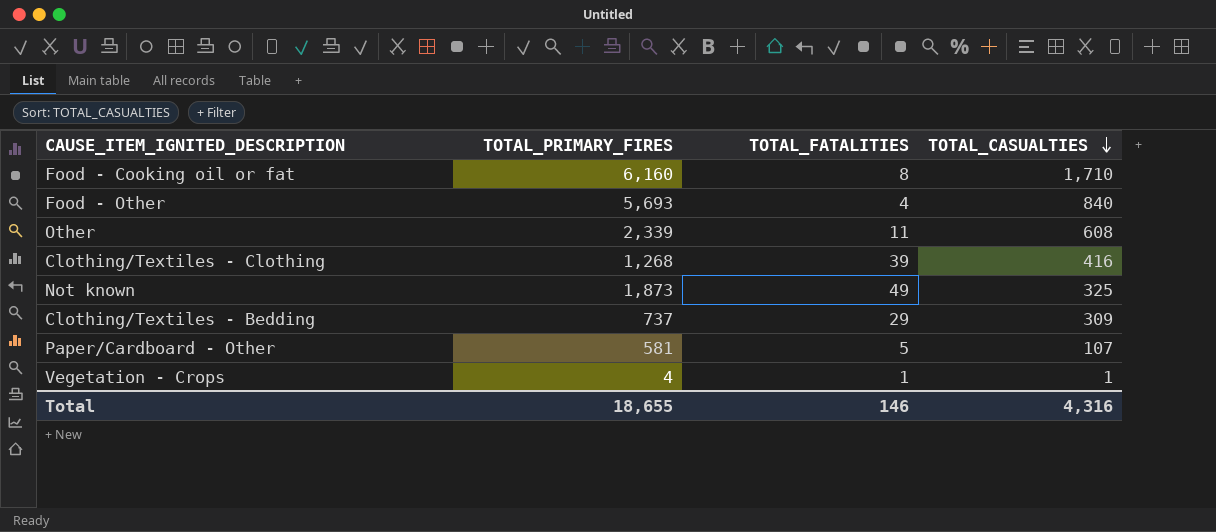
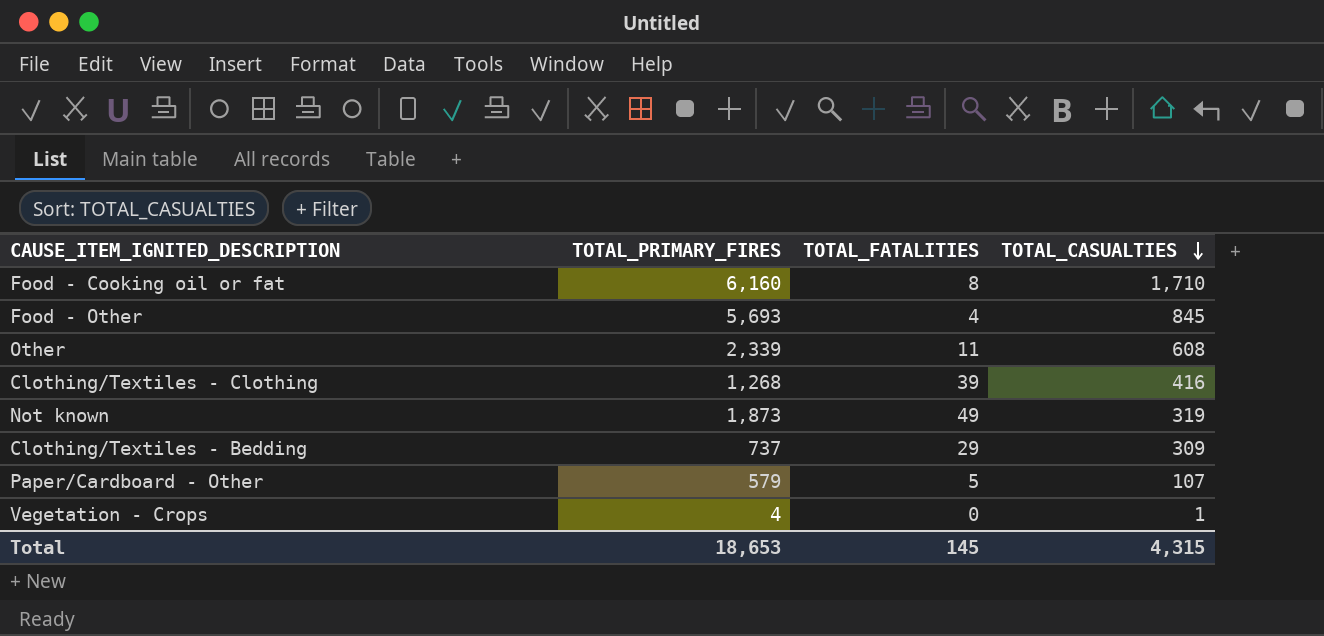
Food - Other | TOTAL_CASUALTIES: 840 -> 845
Not known | TOTAL_CASUALTIES: 325 -> 319
Paper/Cardboard - Other | TOTAL_PRIMARY_FIRES: 581 -> 579
Vegetation - Crops | TOTAL_FATALITIES: 1 -> 0
Total | TOTAL_PRIMARY_FIRES: 18,655 -> 18,653
Total | TOTAL_FATALITIES: 146 -> 145
Total | TOTAL_CASUALTIES: 4,316 -> 4,315

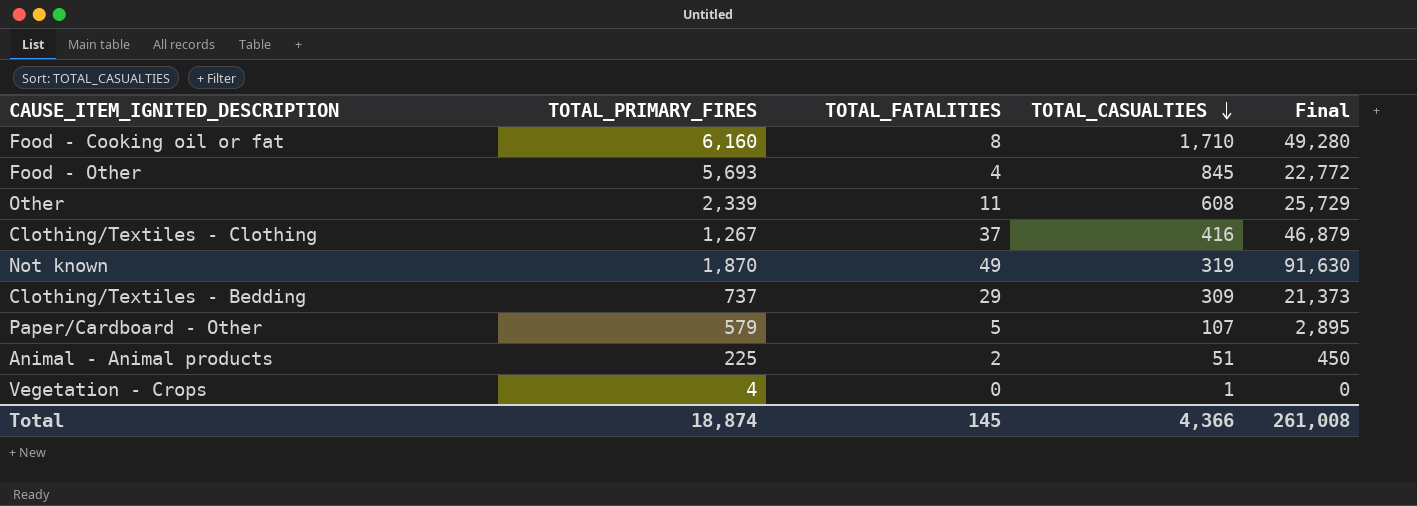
column Final | formula: none -> [TOTAL_PRIMARY_FIRES] * [TOTAL_FATALITIES]
Clothing/Textiles - Clothing | TOTAL_PRIMARY_FIRES: 1,268 -> 1,267
Clothing/Textiles - Clothing | TOTAL_FATALITIES: 39 -> 37
Not known | TOTAL_PRIMARY_FIRES: 1,873 -> 1,870
row Animal - Animal products: none -> 225 | 2 | 51 | 450
Total | TOTAL_PRIMARY_FIRES: 18,653 -> 18,874
Total | TOTAL_CASUALTIES: 4,315 -> 4,366

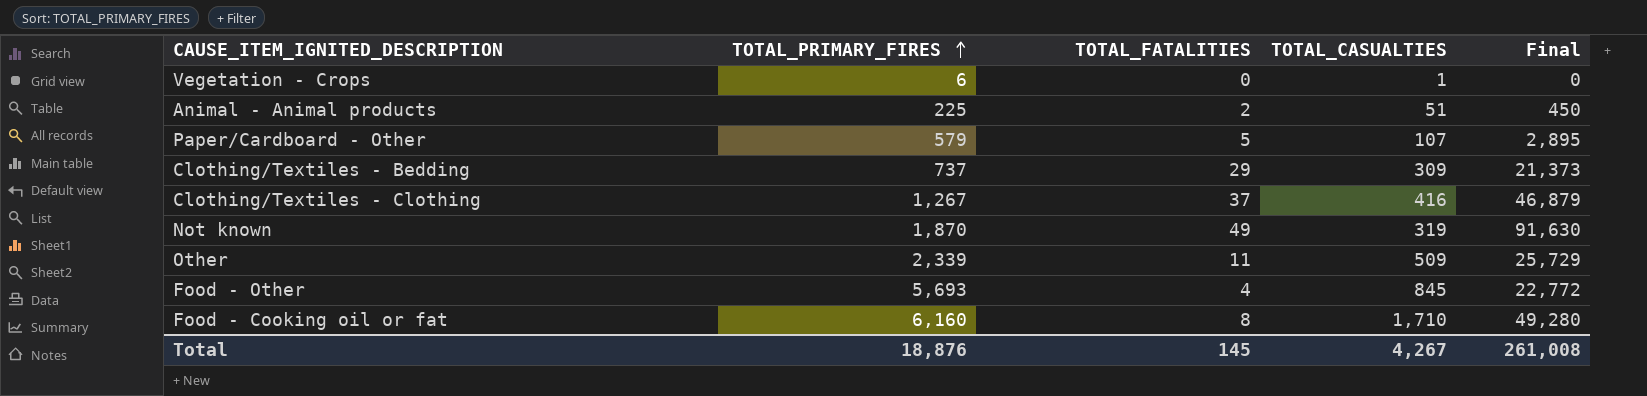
row order: TOTAL_CASUALTIES descending -> TOTAL_PRIMARY_FIRES ascending
Vegetation - Crops | TOTAL_PRIMARY_FIRES: 4 -> 6
Other | TOTAL_CASUALTIES: 608 -> 509
Total | TOTAL_PRIMARY_FIRES: 18,874 -> 18,876
Total | TOTAL_CASUALTIES: 4,366 -> 4,267

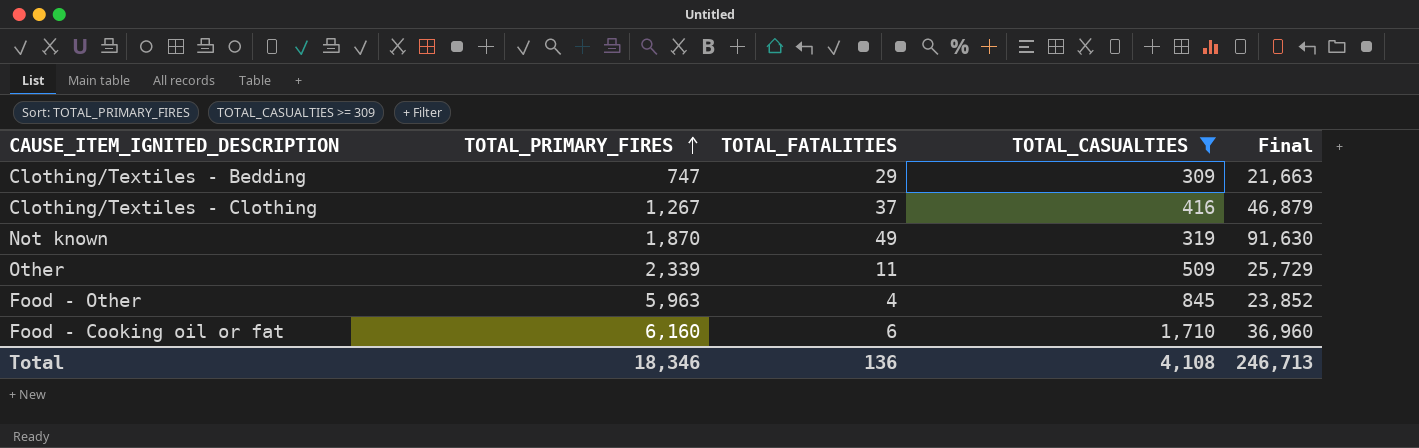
filter: none -> TOTAL_CASUALTIES >= 309
Clothing/Textiles - Bedding | TOTAL_PRIMARY_FIRES: 737 -> 747
Clothing/Textiles - Bedding | Final: 21,373 -> 21,663
Food - Other | TOTAL_PRIMARY_FIRES: 5,693 -> 5,963
Food - Other | Final: 22,772 -> 23,852
Food - Cooking oil or fat | TOTAL_FATALITIES: 8 -> 6
Food - Cooking oil or fat | Final: 49,280 -> 36,960
Total | TOTAL_PRIMARY_FIRES: 18,876 -> 18,346
Total | TOTAL_FATALITIES: 145 -> 136
Total | TOTAL_CASUALTIES: 4,267 -> 4,108
Total | Final: 261,008 -> 246,713

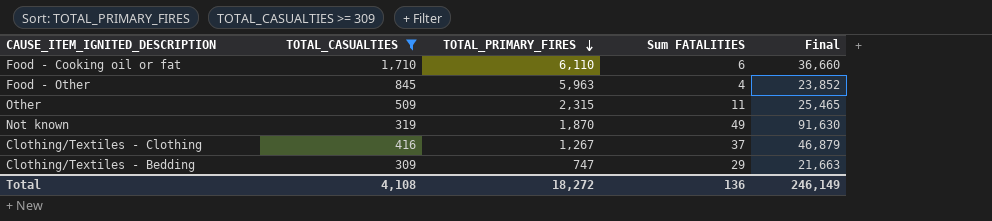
row order: TOTAL_PRIMARY_FIRES ascending -> TOTAL_PRIMARY_FIRES descending
column TOTAL_CASUALTIES | position: 4 -> 2
column name: TOTAL_FATALITIES -> Sum FATALITIES
Food - Cooking oil or fat | TOTAL_PRIMARY_FIRES: 6,160 -> 6,110
Food - Cooking oil or fat | Final: 36,960 -> 36,660
Other | TOTAL_PRIMARY_FIRES: 2,339 -> 2,315
Other | Final: 25,729 -> 25,465
Total | TOTAL_PRIMARY_FIRES: 18,346 -> 18,272
Total | Final: 246,713 -> 246,149

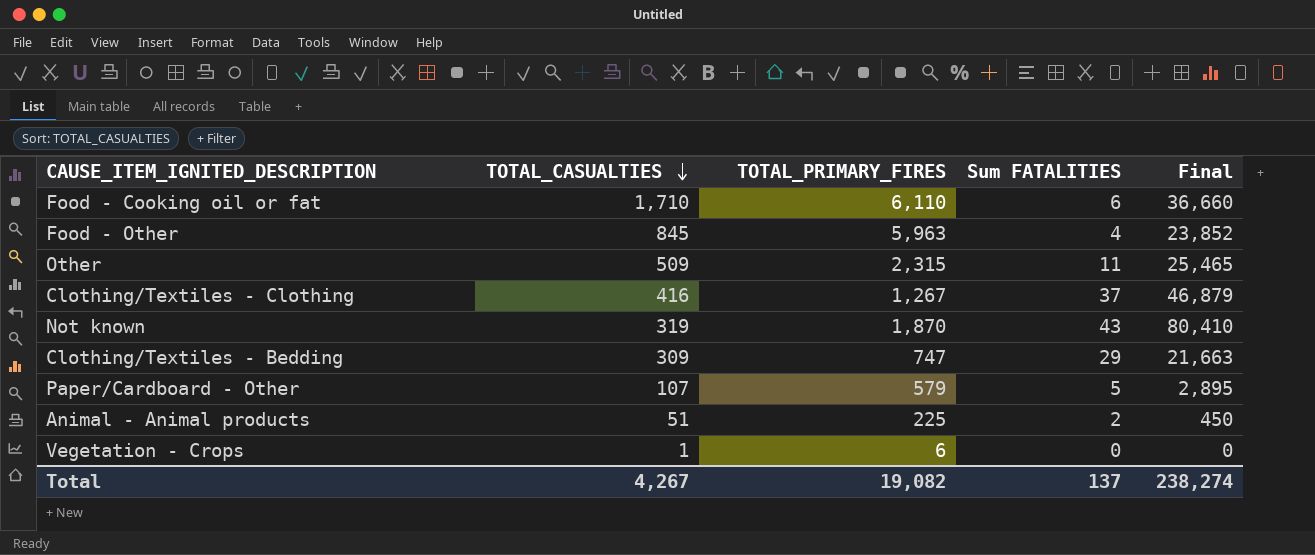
filter: TOTAL_CASUALTIES >= 309 -> none
row order: TOTAL_PRIMARY_FIRES descending -> TOTAL_CASUALTIES descending
Not known | Sum FATALITIES: 49 -> 43
Not known | Final: 91,630 -> 80,410
Total | TOTAL_CASUALTIES: 4,108 -> 4,267
Total | TOTAL_PRIMARY_FIRES: 18,272 -> 19,082
Total | Sum FATALITIES: 136 -> 137
Total | Final: 246,149 -> 238,274

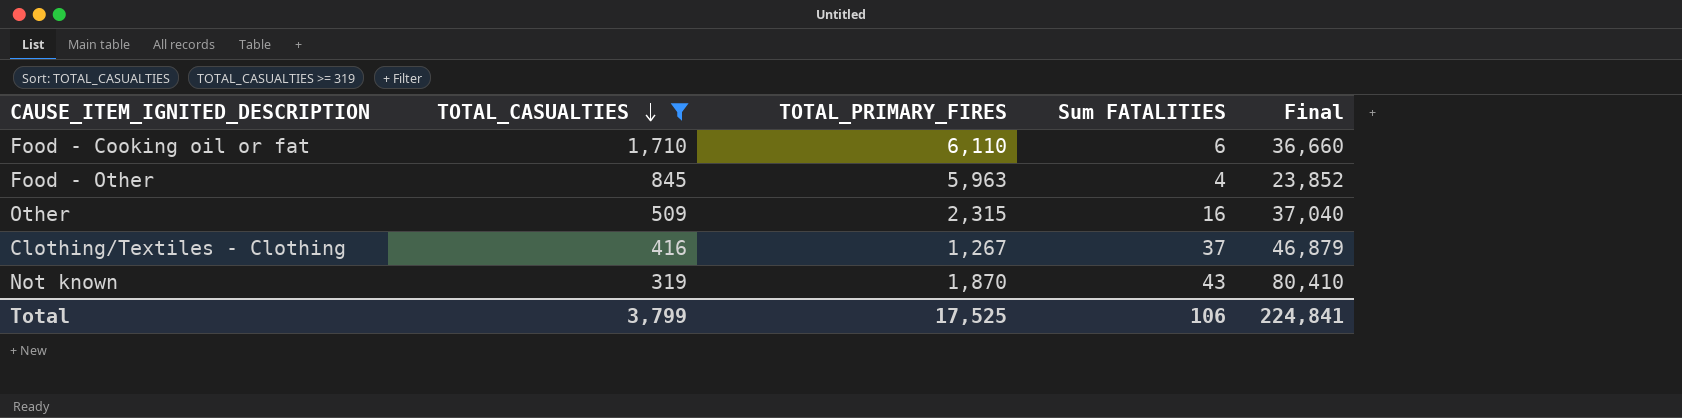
filter: none -> TOTAL_CASUALTIES >= 319
Other | Sum FATALITIES: 11 -> 16
Other | Final: 25,465 -> 37,040
Total | TOTAL_CASUALTIES: 4,267 -> 3,799
Total | TOTAL_PRIMARY_FIRES: 19,082 -> 17,525
Total | Sum FATALITIES: 137 -> 106
Total | Final: 238,274 -> 224,841

